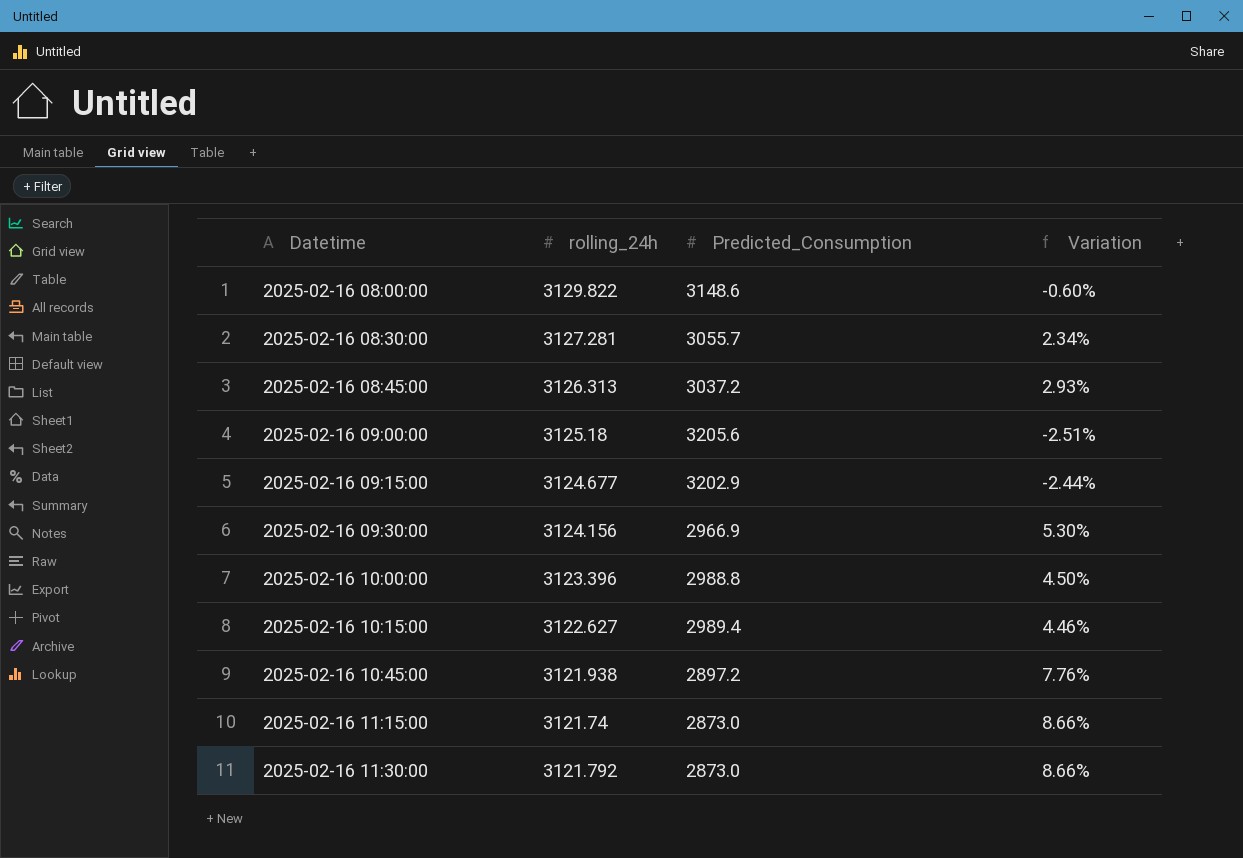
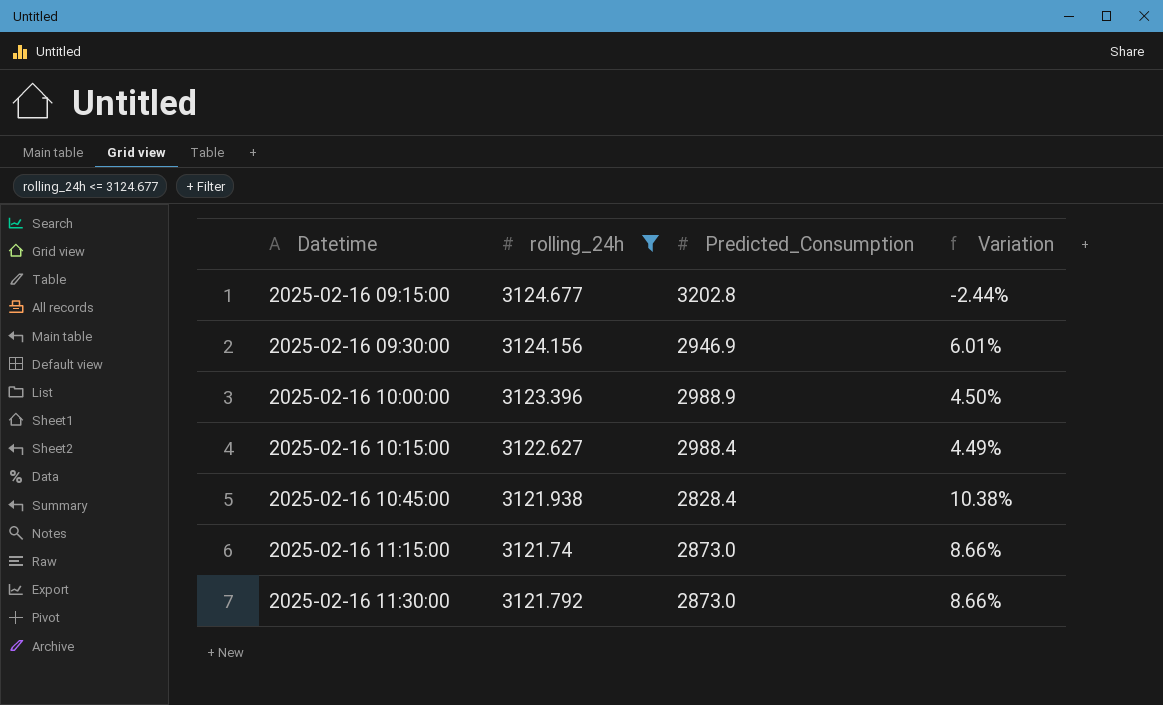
filter: none -> rolling_24h <= 3124.677
2025-02-16 09:15:00 | Predicted_Consumption: 3202.9 -> 3202.8
2025-02-16 09:30:00 | Predicted_Consumption: 2966.9 -> 2946.9
2025-02-16 09:30:00 | Variation: 5.30% -> 6.01%
2025-02-16 10:00:00 | Predicted_Consumption: 2988.8 -> 2988.9
2025-02-16 10:15:00 | Predicted_Consumption: 2989.4 -> 2988.4
2025-02-16 10:15:00 | Variation: 4.46% -> 4.49%
2025-02-16 10:45:00 | Predicted_Consumption: 2897.2 -> 2828.4
2025-02-16 10:45:00 | Variation: 7.76% -> 10.38%

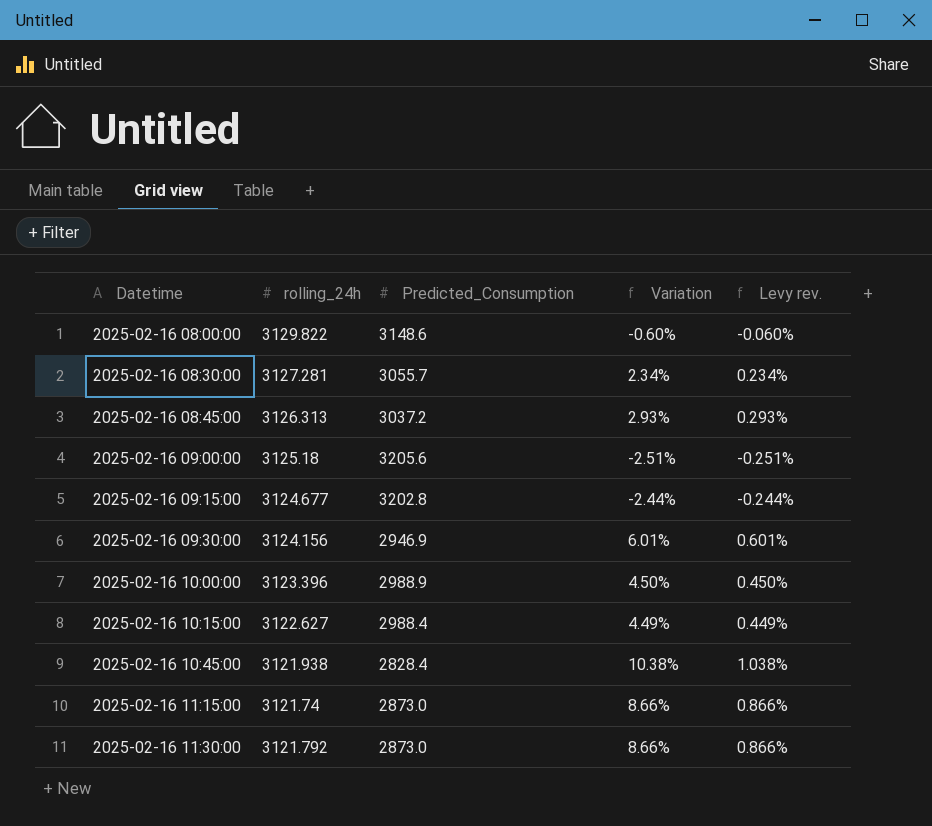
filter: rolling_24h <= 3124.677 -> none
column Levy rev. | formula: none -> [Variation] * 0.1

